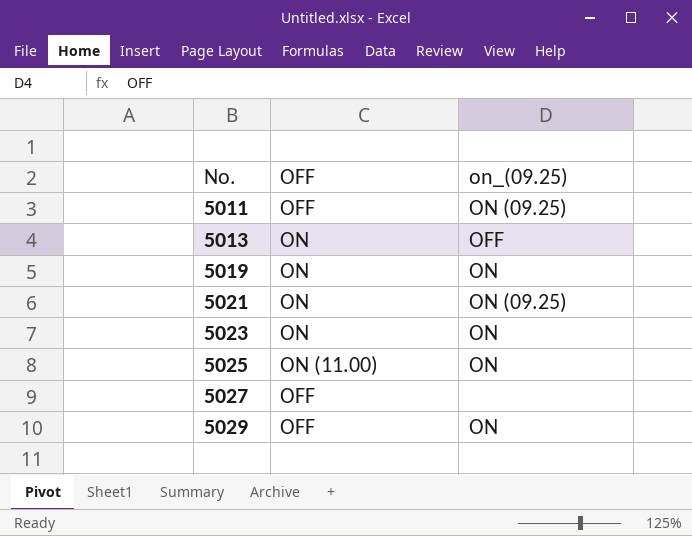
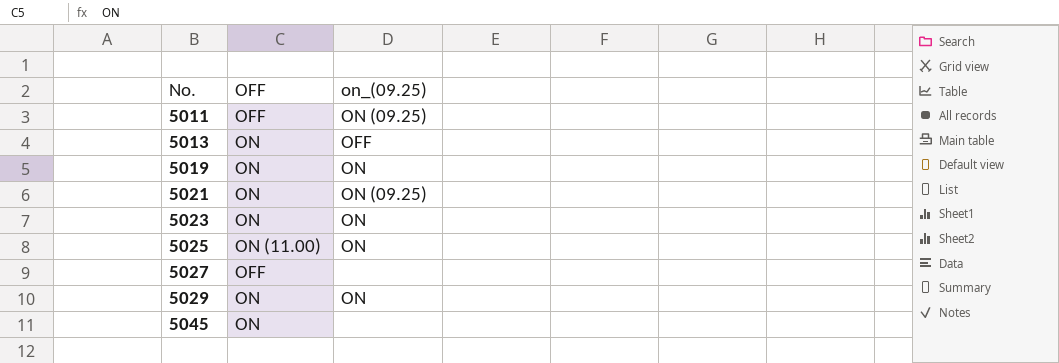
5029 | OFF: OFF -> ON
row 5045: none -> ON | none

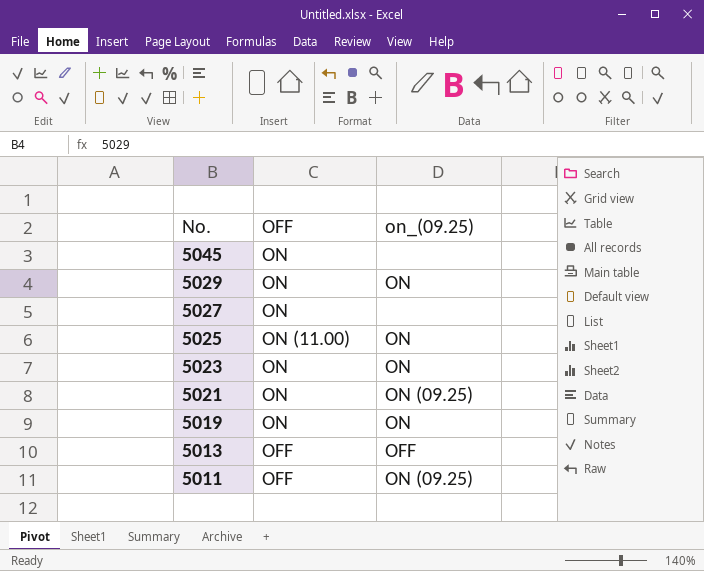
row order: No. ascending -> No. descending
5027 | OFF: OFF -> ON
5013 | OFF: ON -> OFF

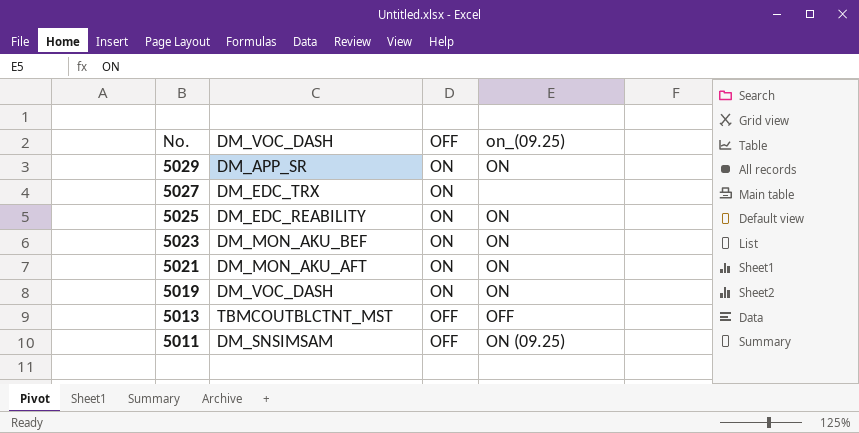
column DM_VOC_DASH | position: none -> 2
row 5045: ON | none -> none
5025 | OFF: ON (11.00) -> ON
5021 | on_(09.25): ON (09.25) -> ON

